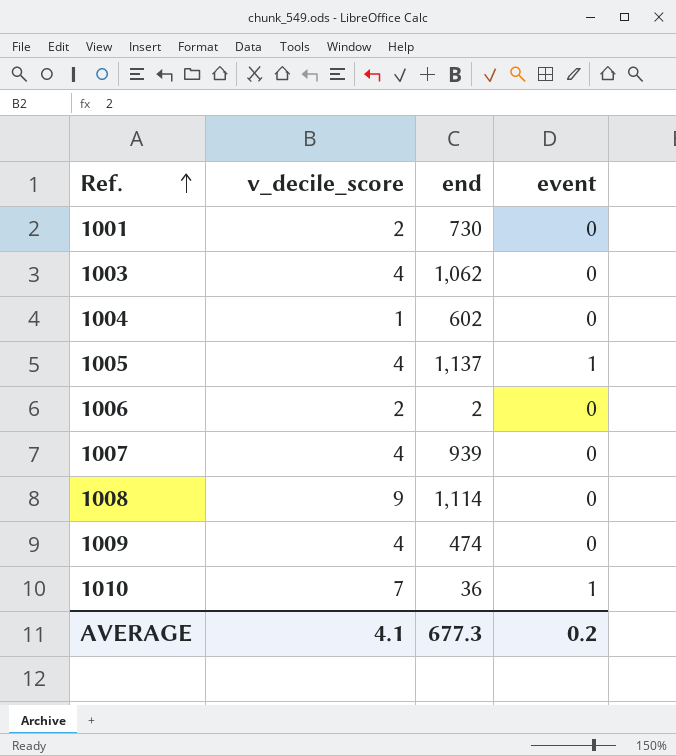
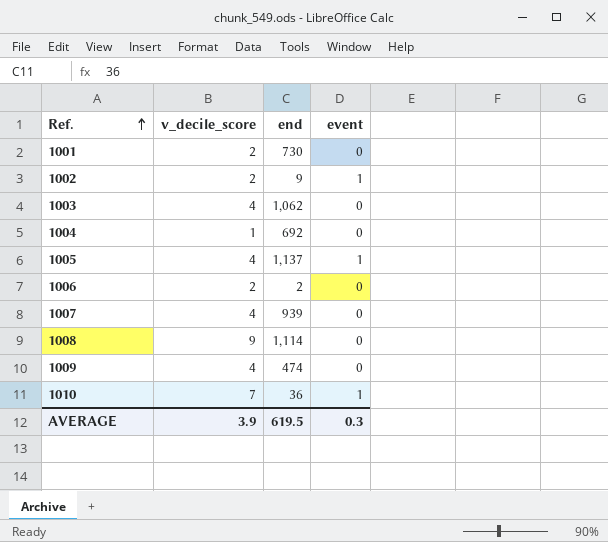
row 1002: none -> 2 | 9 | 1
1004 | end: 602 -> 692
AVERAGE | v_decile_score: 4.1 -> 3.9
AVERAGE | end: 677.3 -> 619.5
AVERAGE | event: 0.2 -> 0.3

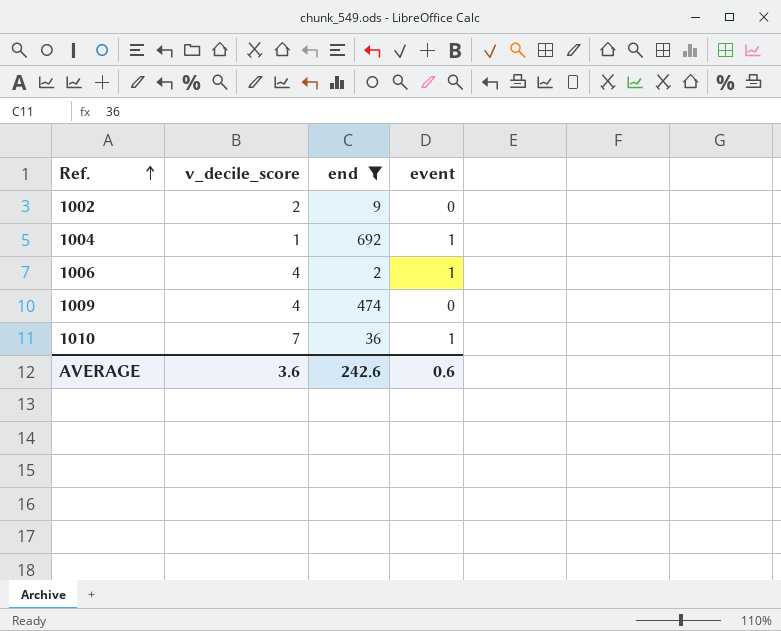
filter: none -> end <= 692
1002 | event: 1 -> 0
1004 | event: 0 -> 1
1006 | v_decile_score: 2 -> 4
1006 | event: 0 -> 1
AVERAGE | v_decile_score: 3.9 -> 3.6
AVERAGE | end: 619.5 -> 242.6
AVERAGE | event: 0.3 -> 0.6

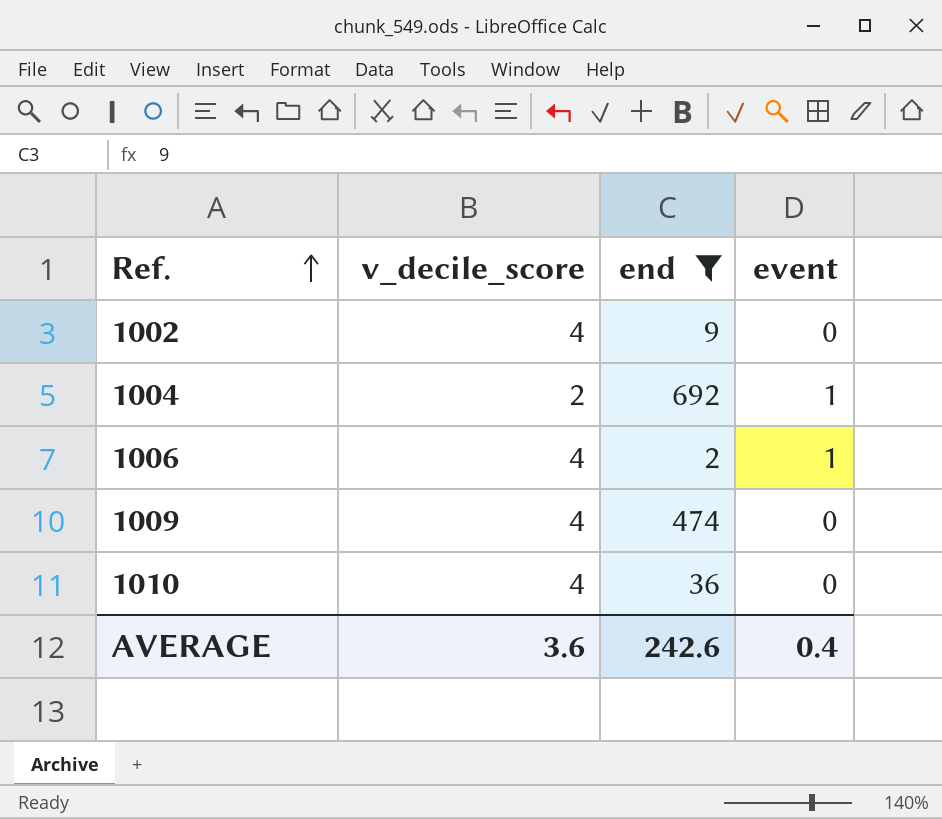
1002 | v_decile_score: 2 -> 4
1004 | v_decile_score: 1 -> 2
1010 | v_decile_score: 7 -> 4
1010 | event: 1 -> 0
AVERAGE | event: 0.6 -> 0.4

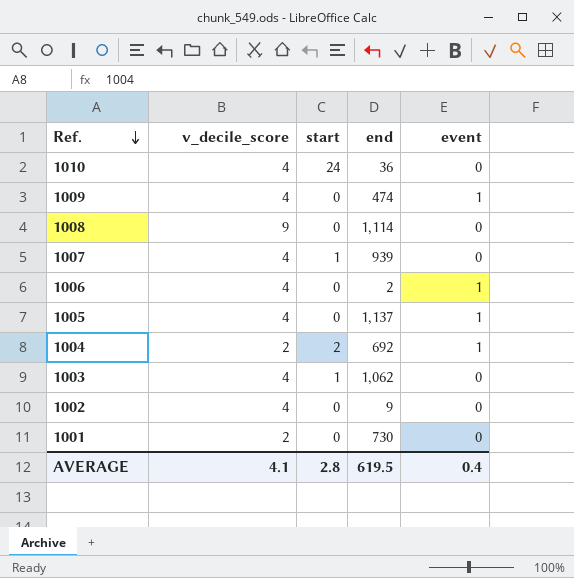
filter: end <= 692 -> none
row order: Ref. ascending -> Ref. descending
column start | position: none -> 3
1009 | event: 0 -> 1
AVERAGE | v_decile_score: 3.6 -> 4.1
AVERAGE | end: 242.6 -> 619.5

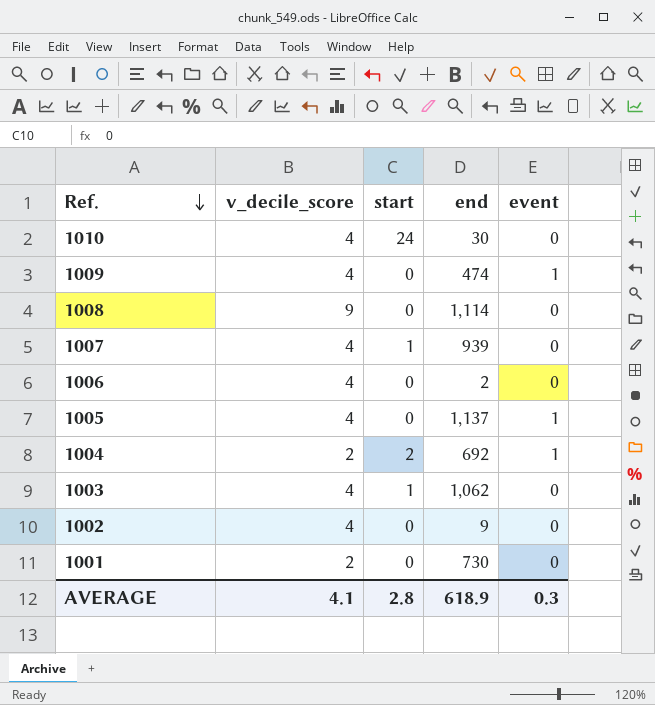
1010 | end: 36 -> 30
1006 | event: 1 -> 0
AVERAGE | end: 619.5 -> 618.9
AVERAGE | event: 0.4 -> 0.3

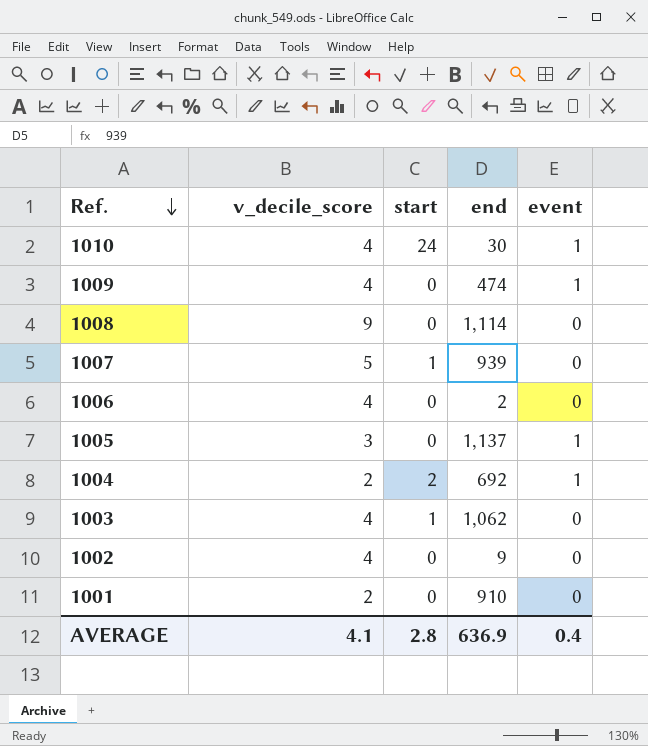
1010 | event: 0 -> 1
1007 | v_decile_score: 4 -> 5
1005 | v_decile_score: 4 -> 3
1001 | end: 730 -> 910
AVERAGE | end: 618.9 -> 636.9
AVERAGE | event: 0.3 -> 0.4

